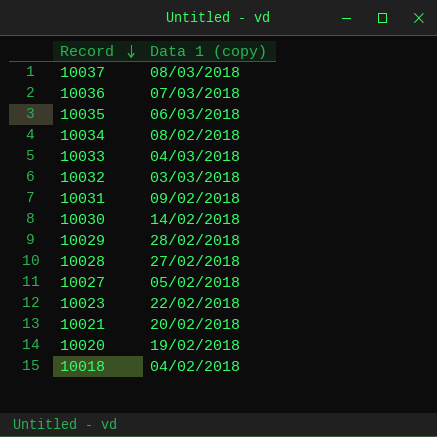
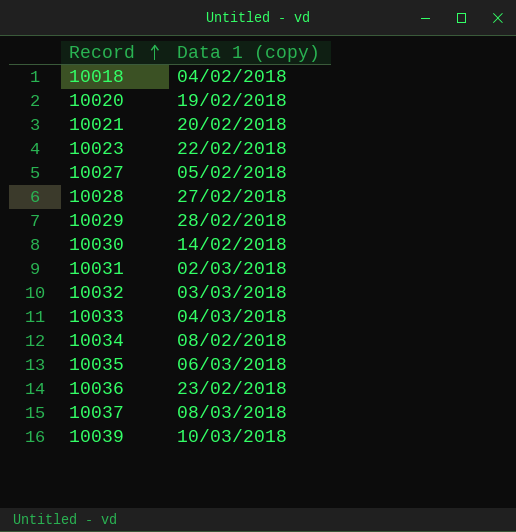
row order: Record descending -> Record ascending
10031 | Data 1 (copy): 09/02/2018 -> 02/03/2018
10036 | Data 1 (copy): 07/03/2018 -> 23/02/2018
row 10039: none -> 10/03/2018

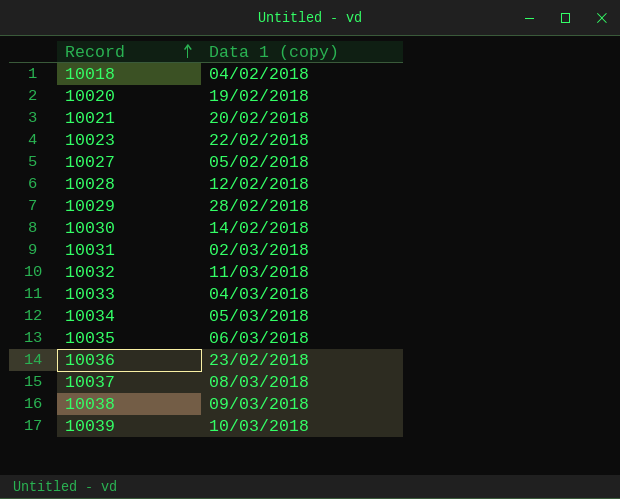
10028 | Data 1 (copy): 27/02/2018 -> 12/02/2018
10032 | Data 1 (copy): 03/03/2018 -> 11/03/2018
10034 | Data 1 (copy): 08/02/2018 -> 05/03/2018
row 10038: none -> 09/03/2018

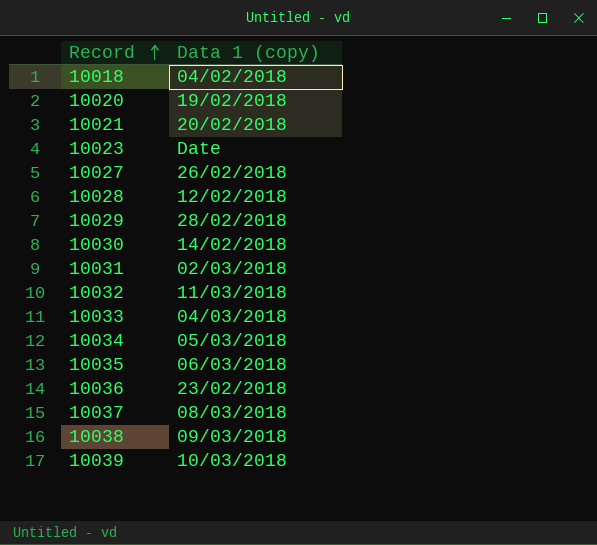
10023 | Data 1 (copy): 22/02/2018 -> Date
10027 | Data 1 (copy): 05/02/2018 -> 26/02/2018

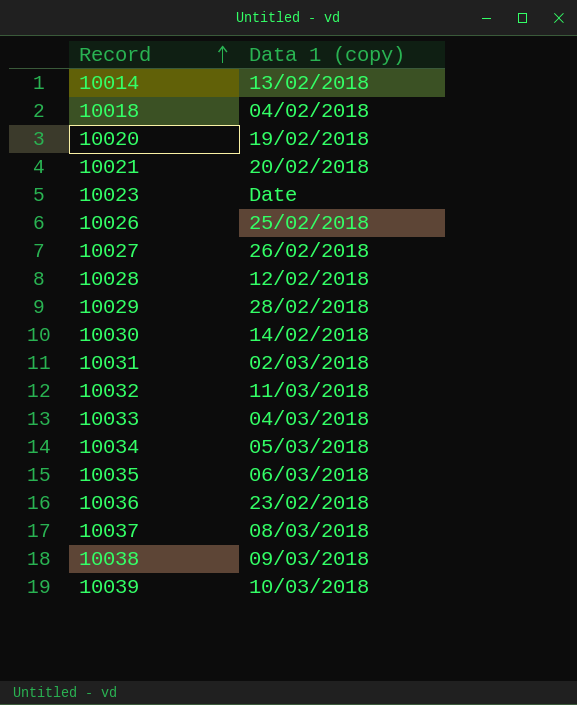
row 10014: none -> 13/02/2018
row 10026: none -> 25/02/2018

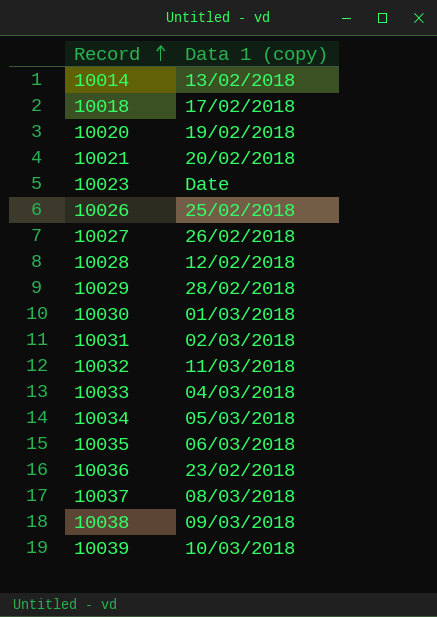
10018 | Data 1 (copy): 04/02/2018 -> 17/02/2018
10030 | Data 1 (copy): 14/02/2018 -> 01/03/2018

